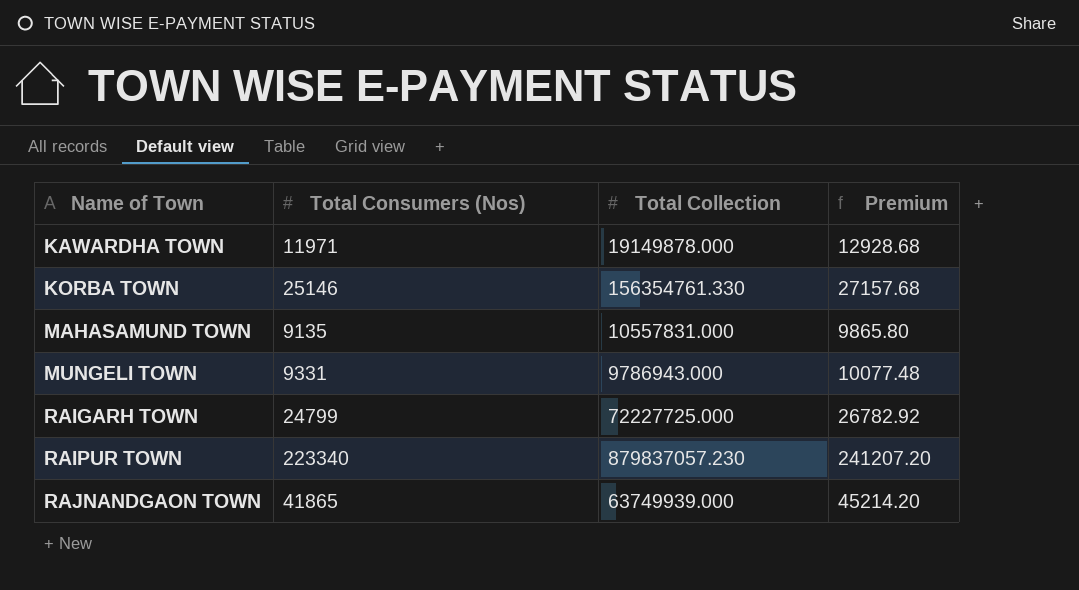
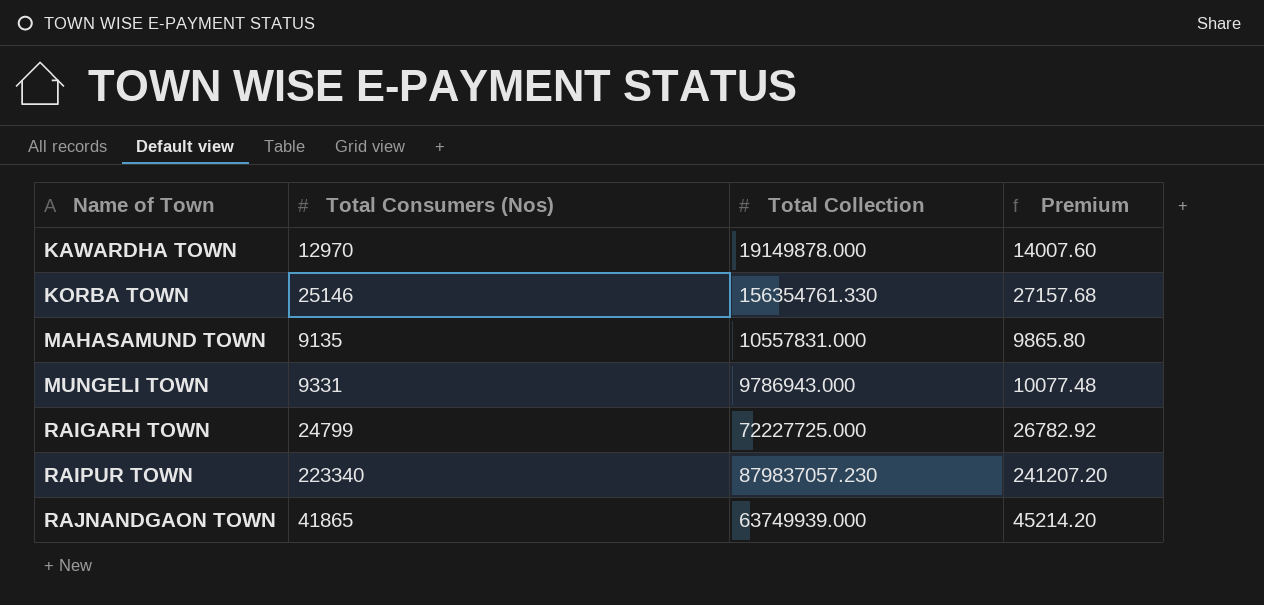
KAWARDHA TOWN | Total Consumers (Nos): 11971 -> 12970
KAWARDHA TOWN | Premium: 12928.68 -> 14007.60

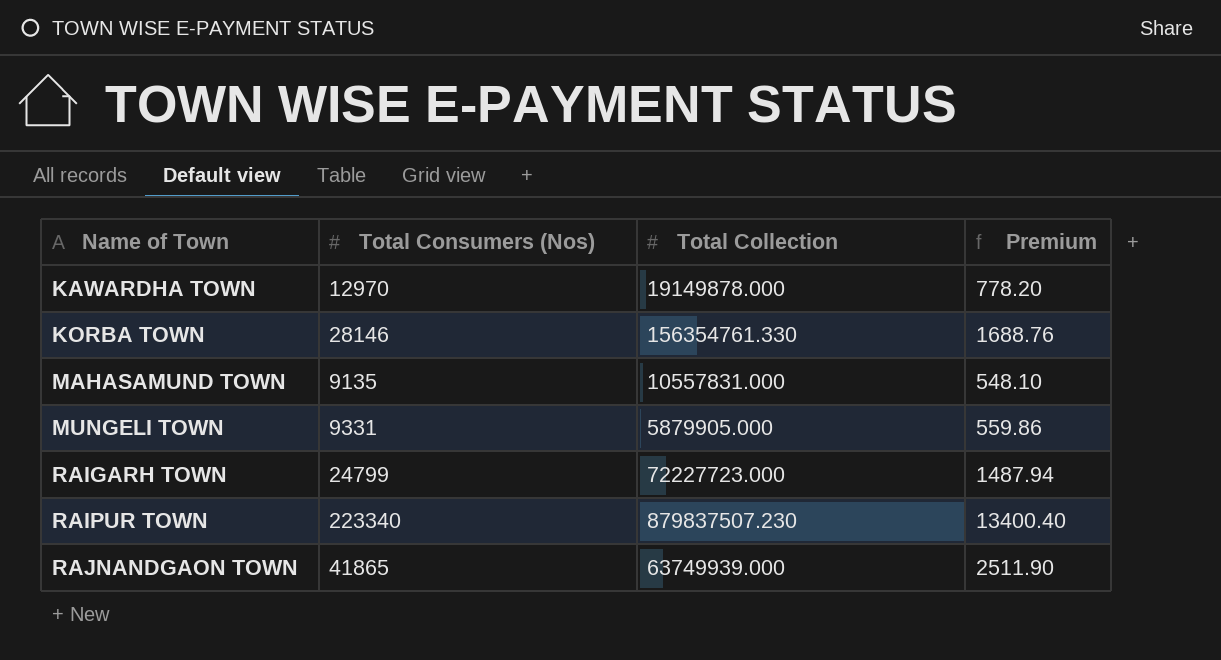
column Premium | formula: [Total Consumers (Nos)] * 1.08 -> [Total Consumers (Nos)] * 0.06
KORBA TOWN | Total Consumers (Nos): 25146 -> 28146
MUNGELI TOWN | Total Collection: 9786943.000 -> 5879905.000
RAIGARH TOWN | Total Collection: 72227725.000 -> 72227723.000
RAIPUR TOWN | Total Collection: 879837057.230 -> 879837507.230

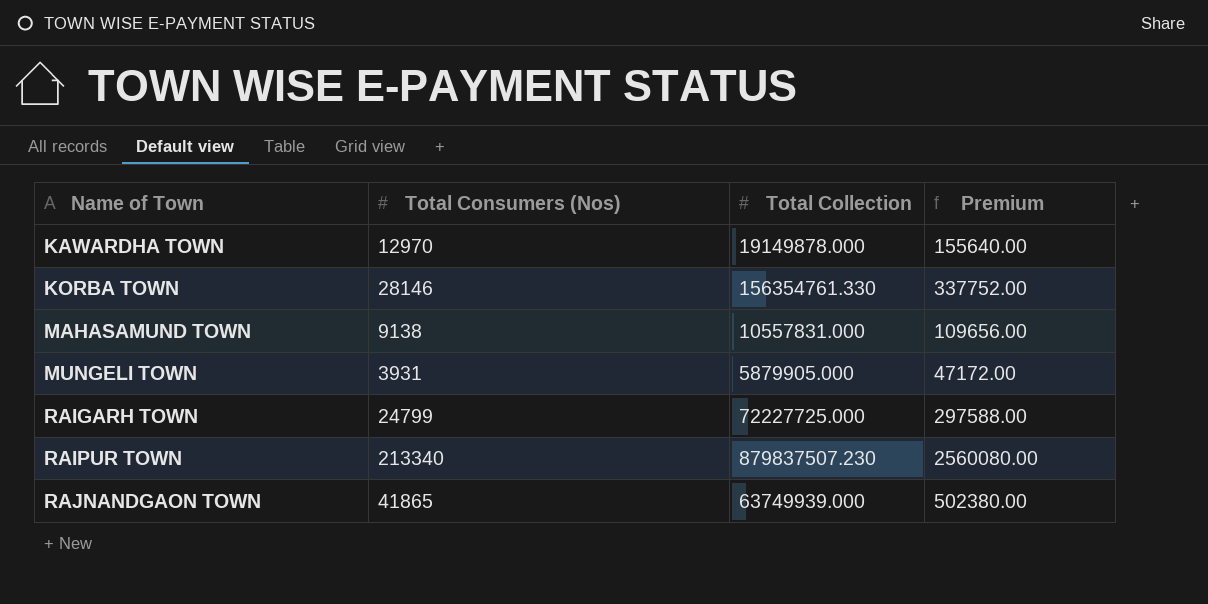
column Premium | formula: [Total Consumers (Nos)] * 0.06 -> [Total Consumers (Nos)] * 12
MAHASAMUND TOWN | Total Consumers (Nos): 9135 -> 9138
MUNGELI TOWN | Total Consumers (Nos): 9331 -> 3931
RAIGARH TOWN | Total Collection: 72227723.000 -> 72227725.000
RAIPUR TOWN | Total Consumers (Nos): 223340 -> 213340

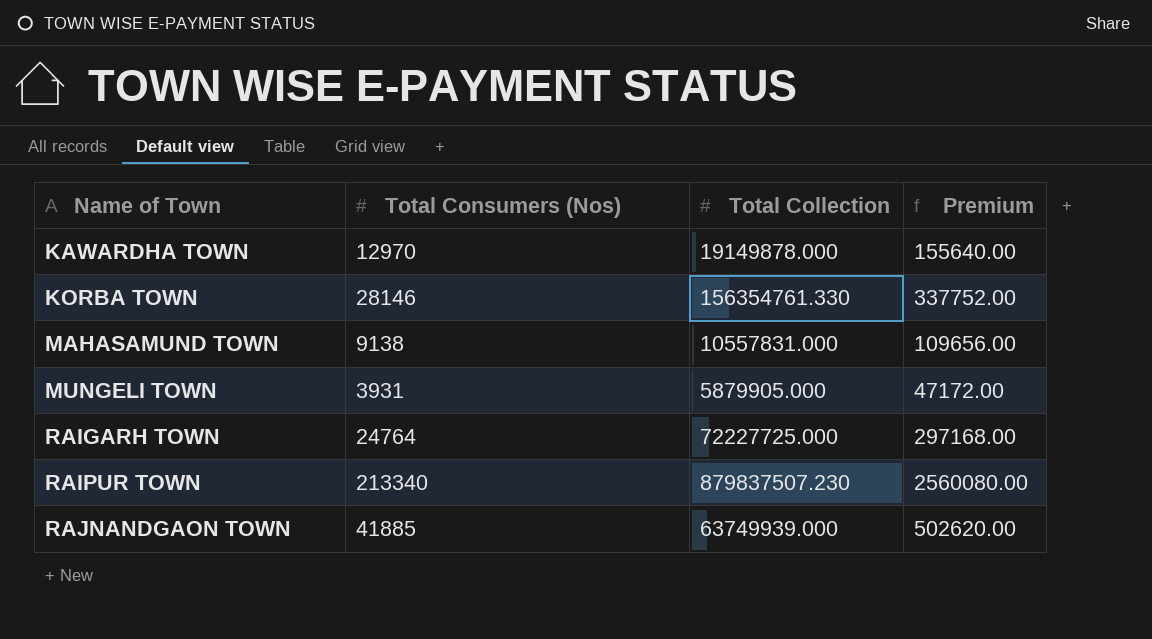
RAIGARH TOWN | Total Consumers (Nos): 24799 -> 24764
RAIGARH TOWN | Premium: 297588.00 -> 297168.00
RAJNANDGAON TOWN | Total Consumers (Nos): 41865 -> 41885
RAJNANDGAON TOWN | Premium: 502380.00 -> 502620.00

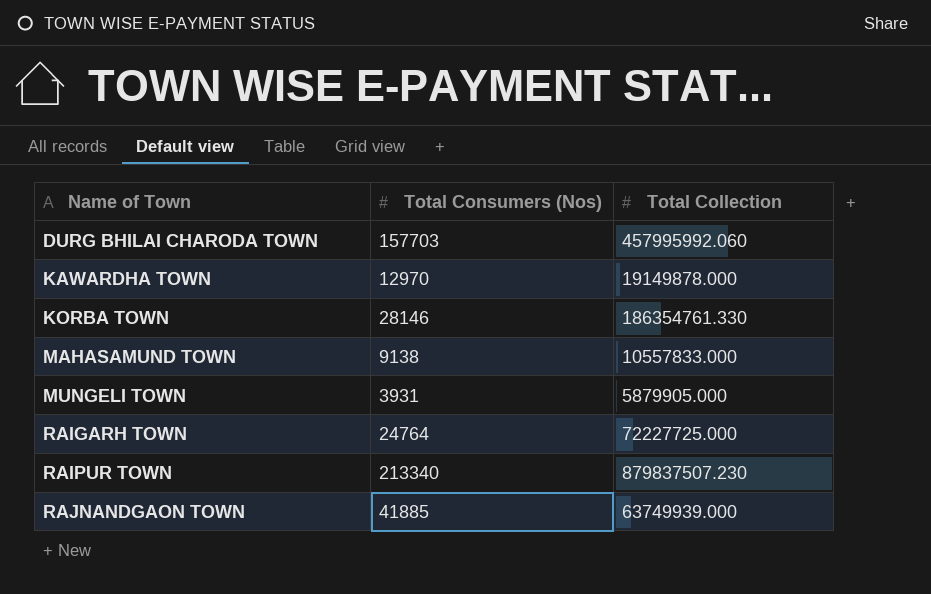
column Premium | formula: [Total Consumers (Nos)] * 12 -> none
row DURG BHILAI CHARODA TOWN: none -> 157703 | 457995992.060
KORBA TOWN | Total Collection: 156354761.330 -> 186354761.330
MAHASAMUND TOWN | Total Collection: 10557831.000 -> 10557833.000

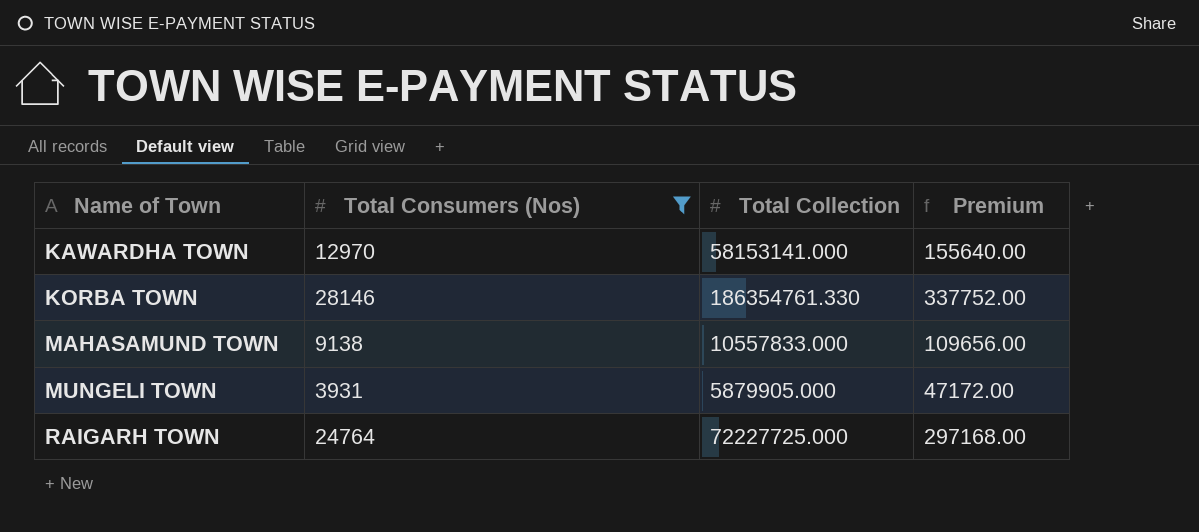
filter: none -> Total Consumers (Nos) <= 28146
column Premium | formula: none -> [Total Consumers (Nos)] * 12
KAWARDHA TOWN | Total Collection: 19149878.000 -> 58153141.000

